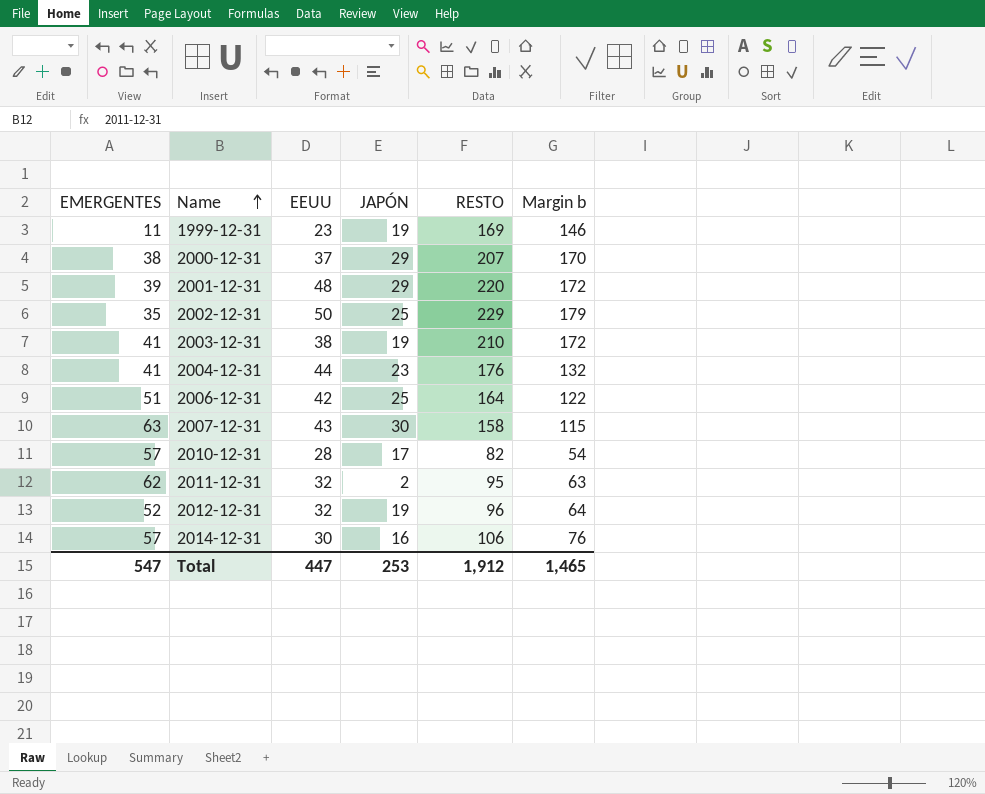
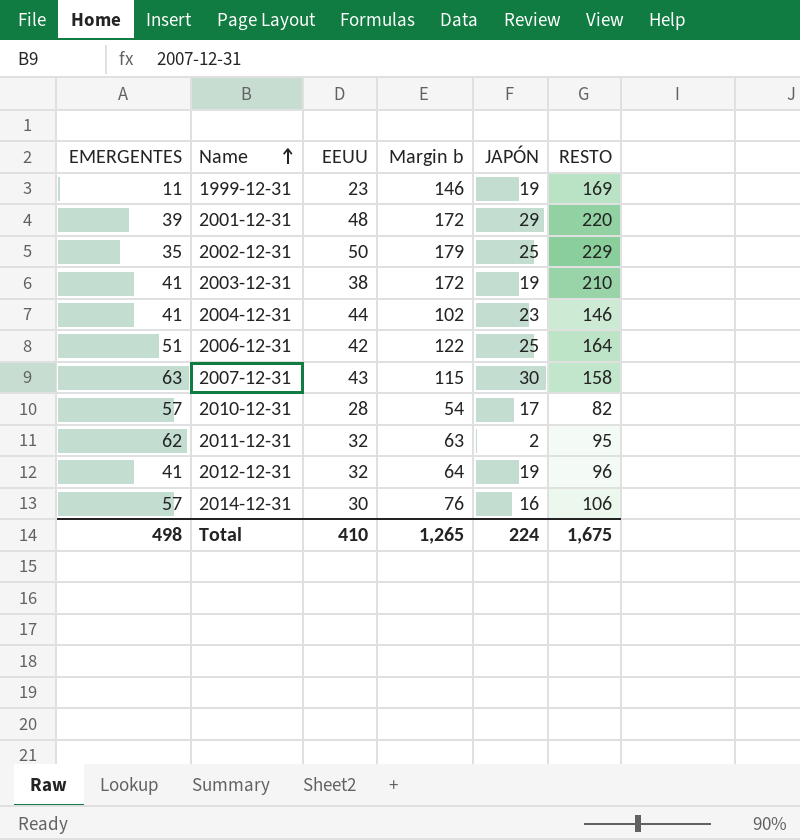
column Margin b | position: 6 -> 4
row 2000-12-31: 38 | 37 | 29 | 207 | 170 -> none
2004-12-31 | Margin b: 132 -> 102
2004-12-31 | RESTO: 176 -> 146
2012-12-31 | EMERGENTES: 52 -> 41
Total | EMERGENTES: 547 -> 498
Total | EEUU: 447 -> 410
Total | Margin b: 1,465 -> 1,265
Total | JAPÓN: 253 -> 224
Total | RESTO: 1,912 -> 1,675

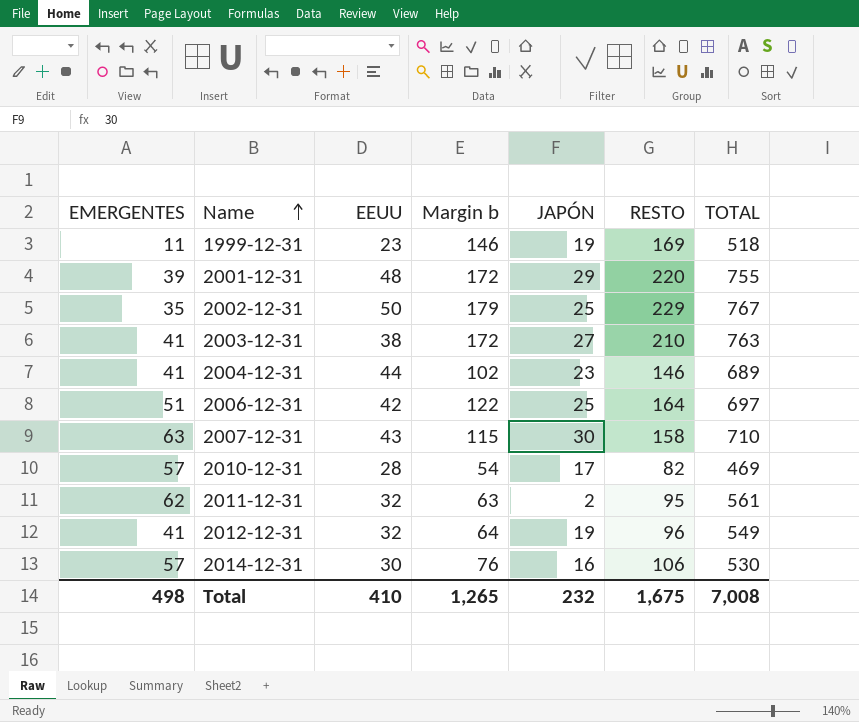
column TOTAL | position: none -> 7
2003-12-31 | JAPÓN: 19 -> 27
Total | JAPÓN: 224 -> 232

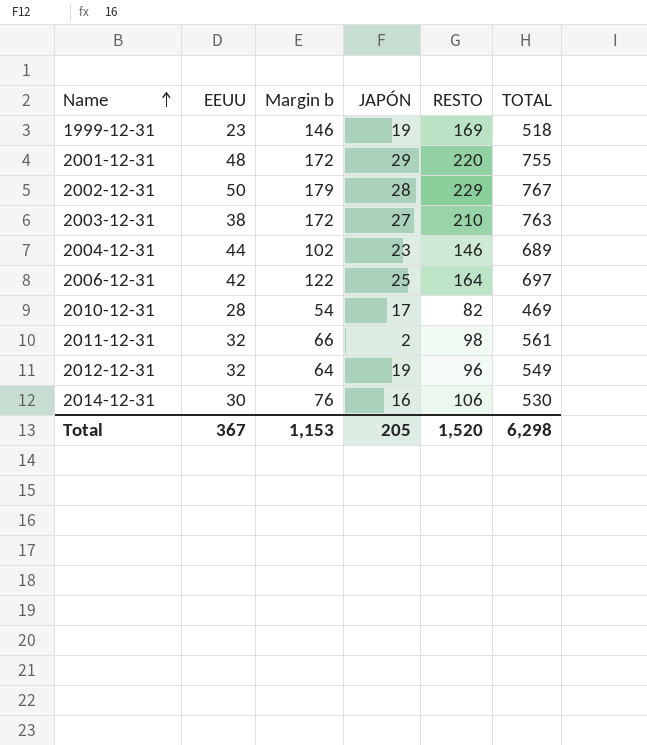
column EMERGENTES | position: 1 -> none
row 2007-12-31: 63 | 43 | 115 | 30 | 158 | 710 -> none
2002-12-31 | JAPÓN: 25 -> 28
2011-12-31 | Margin b: 63 -> 66
2011-12-31 | RESTO: 95 -> 98
Total | EEUU: 410 -> 367
Total | Margin b: 1,265 -> 1,153
Total | JAPÓN: 232 -> 205
Total | RESTO: 1,675 -> 1,520
Total | TOTAL: 7,008 -> 6,298

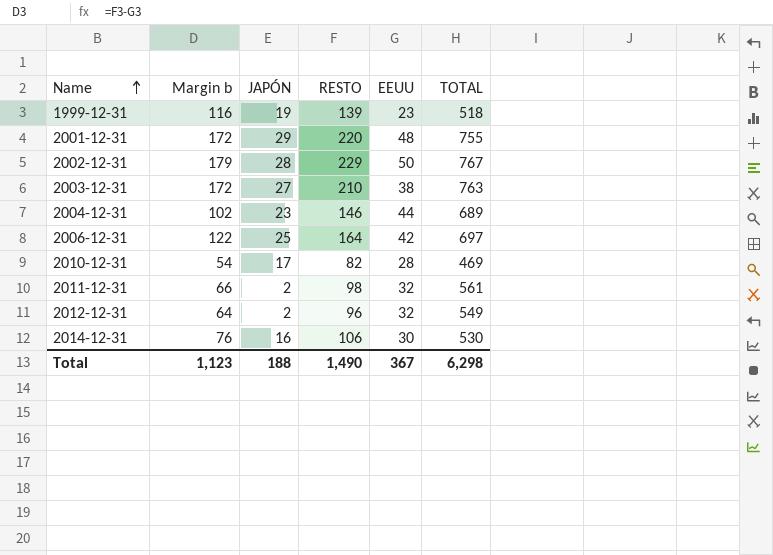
column EEUU | position: 2 -> 5
1999-12-31 | Margin b: 146 -> 116
1999-12-31 | RESTO: 169 -> 139
2012-12-31 | JAPÓN: 19 -> 2
Total | Margin b: 1,153 -> 1,123
Total | JAPÓN: 205 -> 188
Total | RESTO: 1,520 -> 1,490

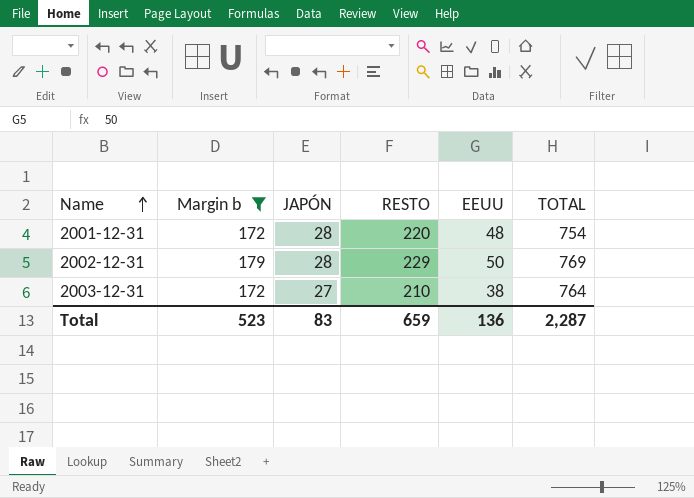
filter: none -> Margin b >= 172
2001-12-31 | JAPÓN: 29 -> 28
2001-12-31 | TOTAL: 755 -> 754
2002-12-31 | TOTAL: 767 -> 769
2003-12-31 | TOTAL: 763 -> 764
Total | Margin b: 1,123 -> 523
Total | JAPÓN: 188 -> 83
Total | RESTO: 1,490 -> 659
Total | EEUU: 367 -> 136
Total | TOTAL: 6,298 -> 2,287

